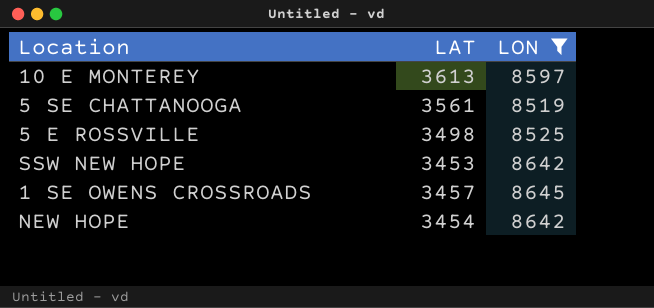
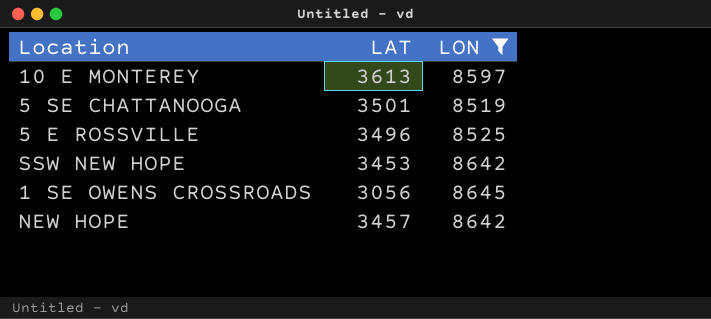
5 SE CHATTANOOGA | LAT: 3561 -> 3501
5 E ROSSVILLE | LAT: 3498 -> 3496
1 SE OWENS CROSSROADS | LAT: 3457 -> 3056
NEW HOPE | LAT: 3454 -> 3457

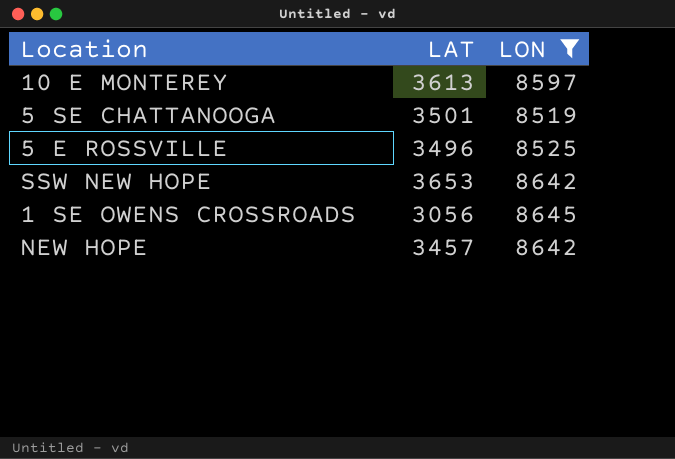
SSW NEW HOPE | LAT: 3453 -> 3653

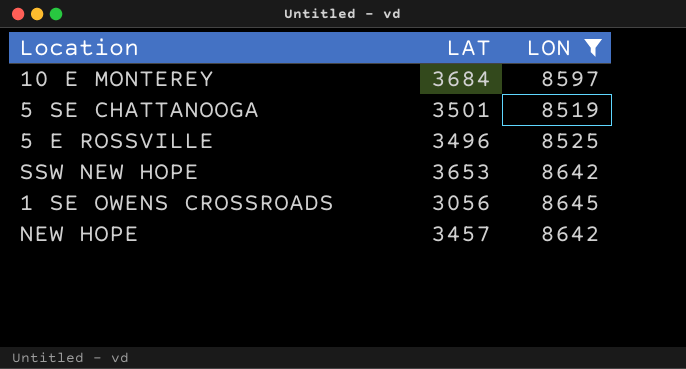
10 E MONTEREY | LAT: 3613 -> 3684

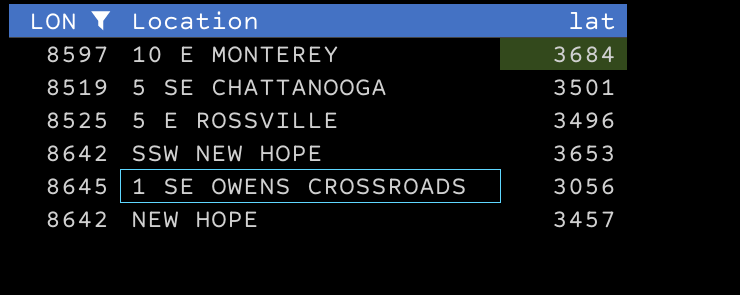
column LON | position: 3 -> 1
column name: LAT -> lat

